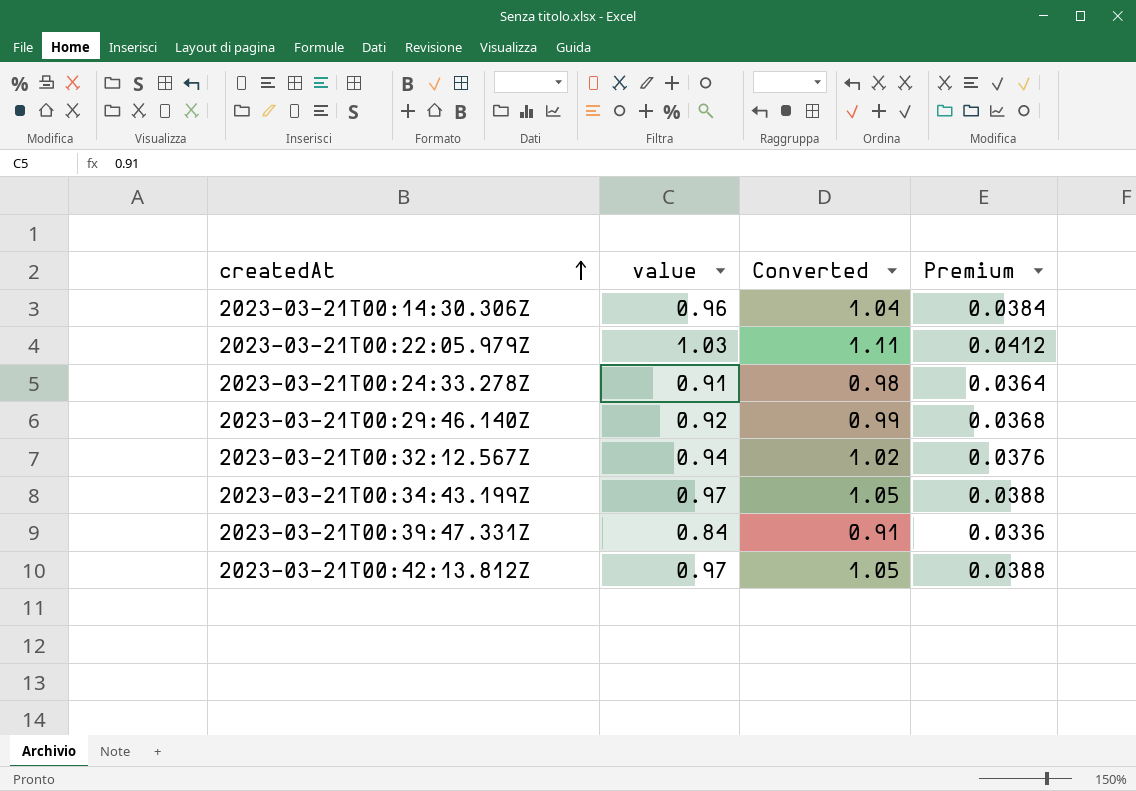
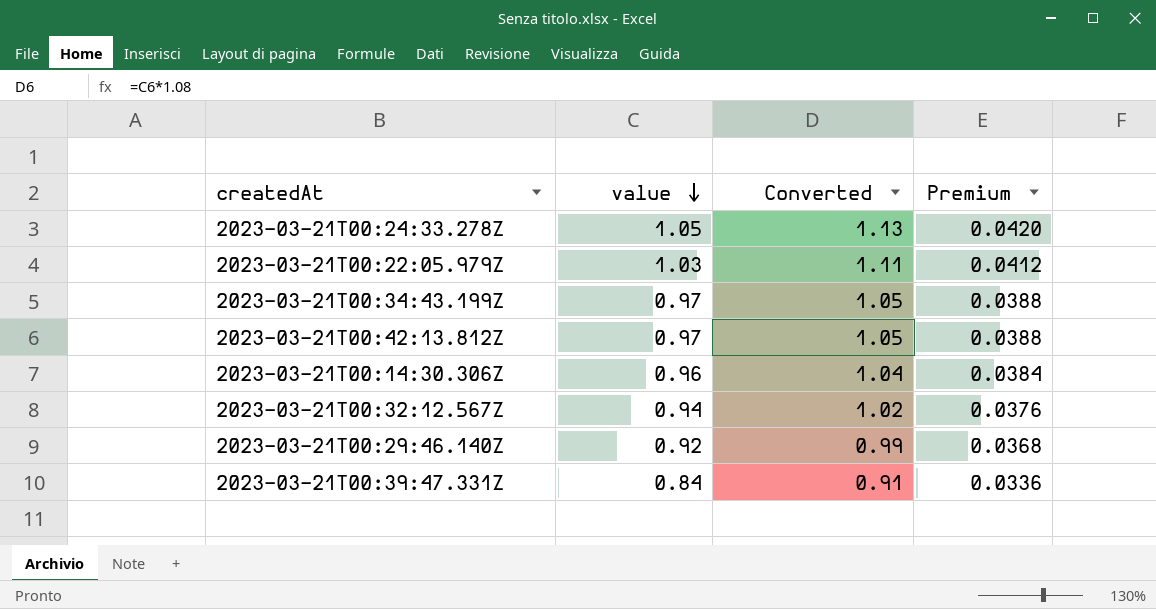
row order: createdAt ascending -> value descending
2023-03-21T00:24:33.278Z | value: 0.91 -> 1.05
2023-03-21T00:24:33.278Z | Converted: 0.98 -> 1.13
2023-03-21T00:24:33.278Z | Premium: 0.0364 -> 0.0420

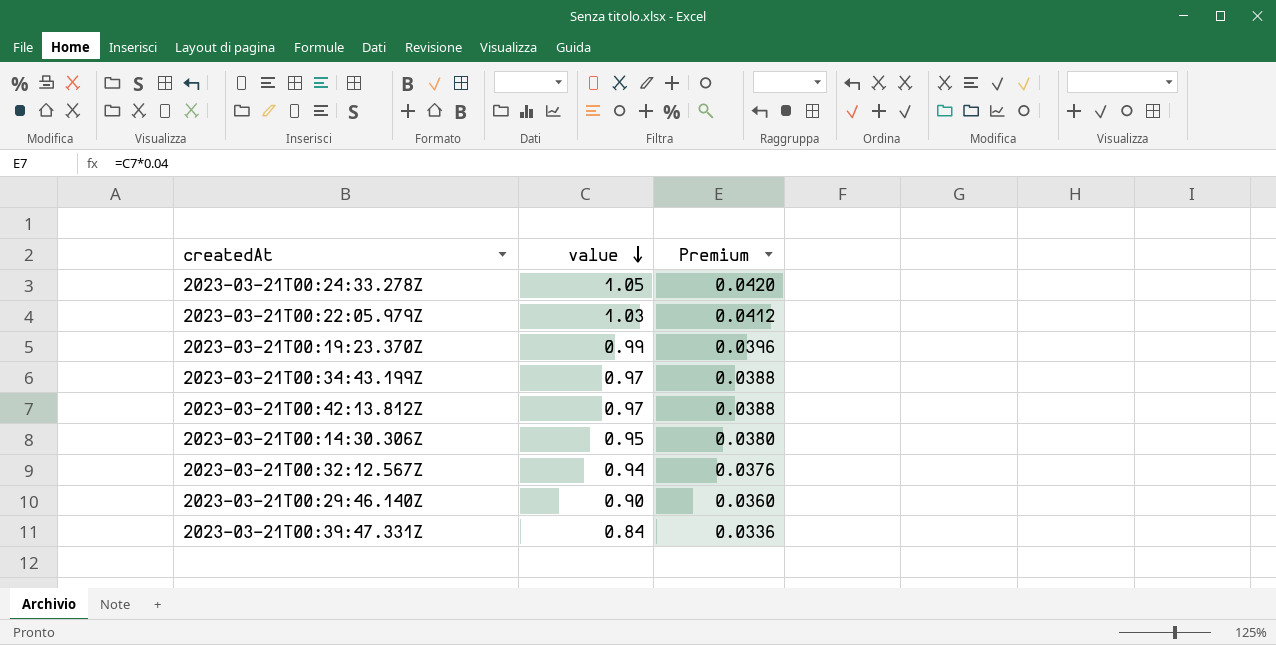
column Converted | formula: [value] * 1.08 -> none
row 2023-03-21T00:19:23.370Z: none -> 0.99 | 0.0396
2023-03-21T00:14:30.306Z | value: 0.96 -> 0.95
2023-03-21T00:14:30.306Z | Premium: 0.0384 -> 0.0380
2023-03-21T00:29:46.140Z | value: 0.92 -> 0.90
2023-03-21T00:29:46.140Z | Premium: 0.0368 -> 0.0360

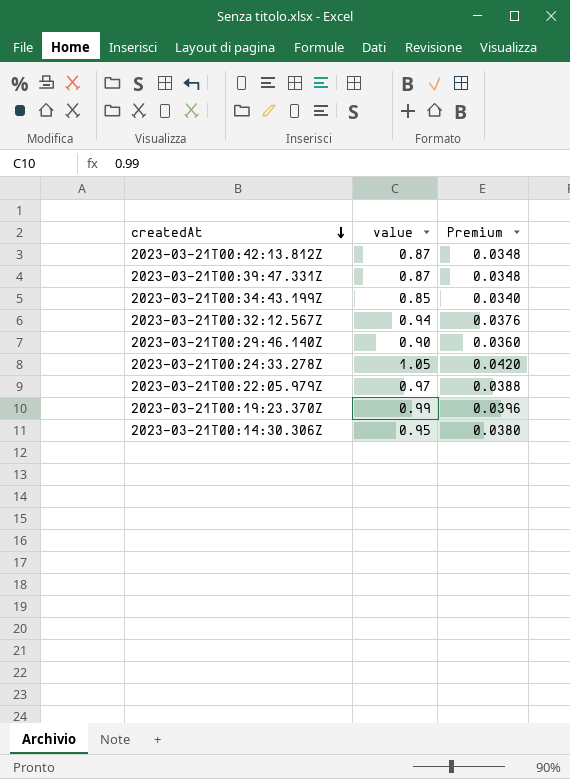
row order: value descending -> createdAt descending
2023-03-21T00:42:13.812Z | value: 0.97 -> 0.87
2023-03-21T00:42:13.812Z | Premium: 0.0388 -> 0.0348
2023-03-21T00:39:47.331Z | value: 0.84 -> 0.87
2023-03-21T00:39:47.331Z | Premium: 0.0336 -> 0.0348
2023-03-21T00:34:43.199Z | value: 0.97 -> 0.85
2023-03-21T00:34:43.199Z | Premium: 0.0388 -> 0.0340
2023-03-21T00:22:05.979Z | value: 1.03 -> 0.97
2023-03-21T00:22:05.979Z | Premium: 0.0412 -> 0.0388

